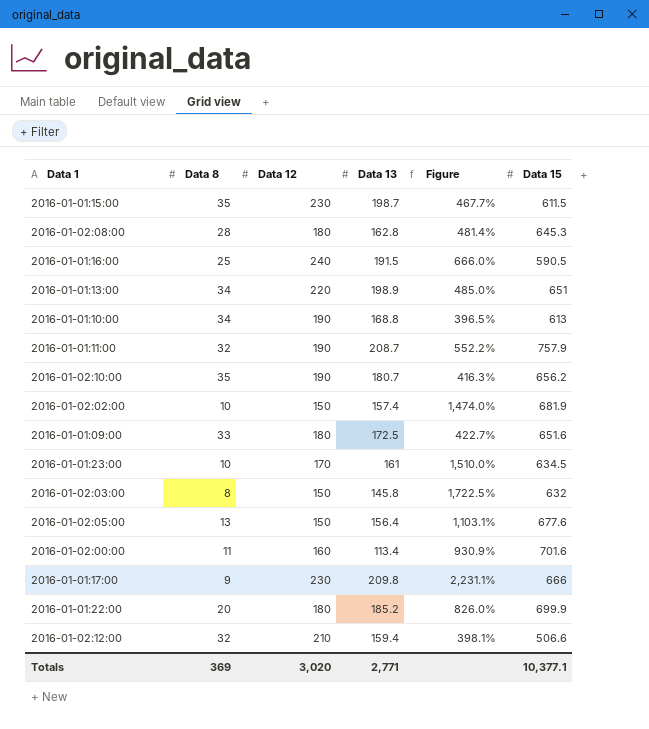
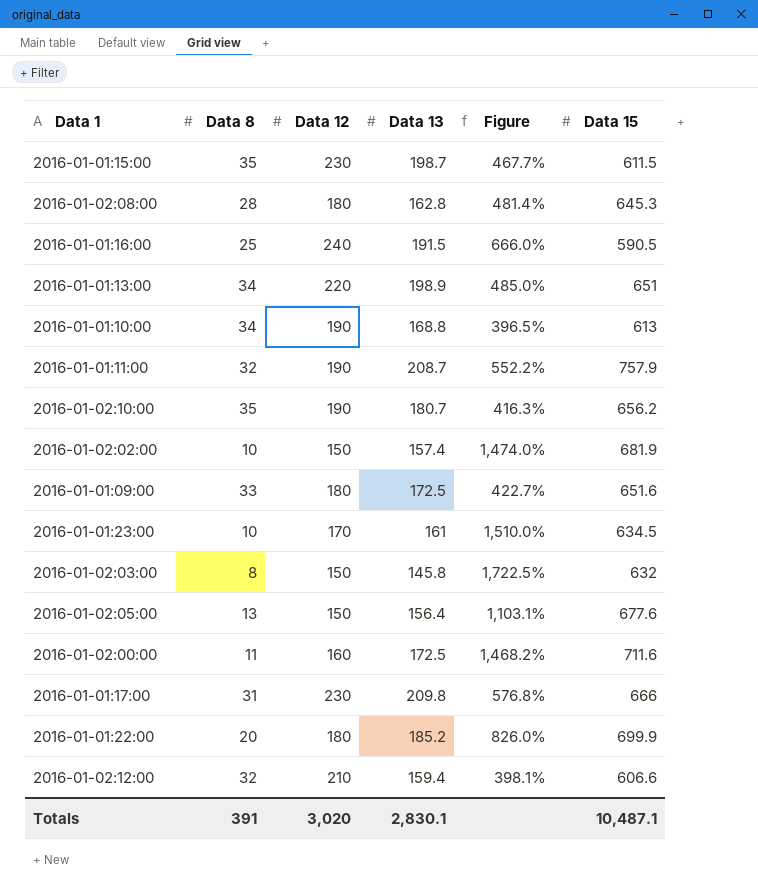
2016-01-02:00:00 | Data 13: 113.4 -> 172.5
2016-01-02:00:00 | Figure: 930.9% -> 1,468.2%
2016-01-02:00:00 | Data 15: 701.6 -> 711.6
2016-01-01:17:00 | Data 8: 9 -> 31
2016-01-01:17:00 | Figure: 2,231.1% -> 576.8%
2016-01-02:12:00 | Data 15: 506.6 -> 606.6
Totals | Data 8: 369 -> 391
Totals | Data 13: 2,771 -> 2,830.1
Totals | Data 15: 10,377.1 -> 10,487.1

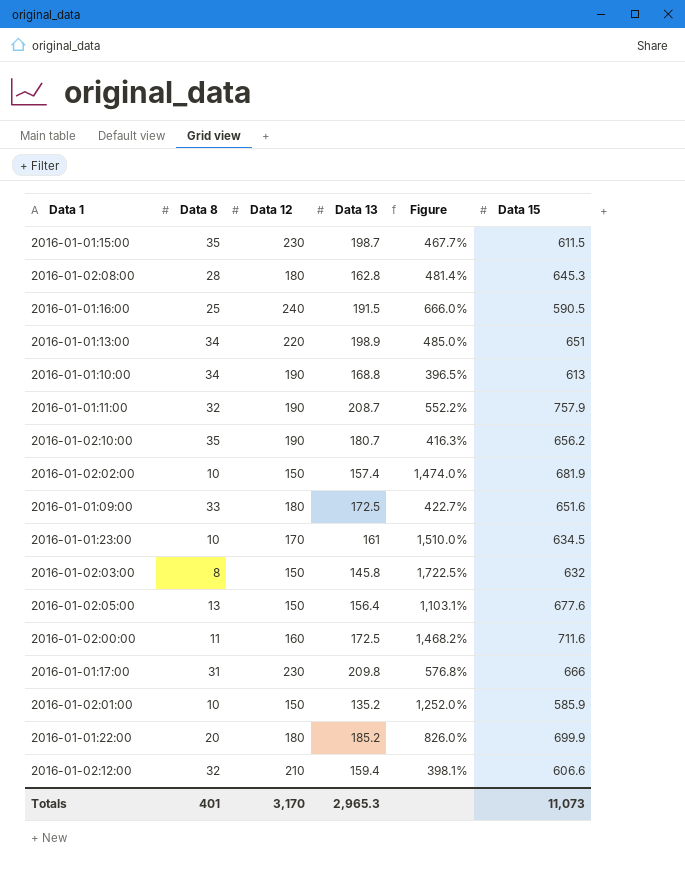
row 2016-01-02:01:00: none -> 10 | 150 | 135.2 | 1,252.0% | 585.9
Totals | Data 8: 391 -> 401
Totals | Data 12: 3,020 -> 3,170
Totals | Data 13: 2,830.1 -> 2,965.3
Totals | Data 15: 10,487.1 -> 11,073

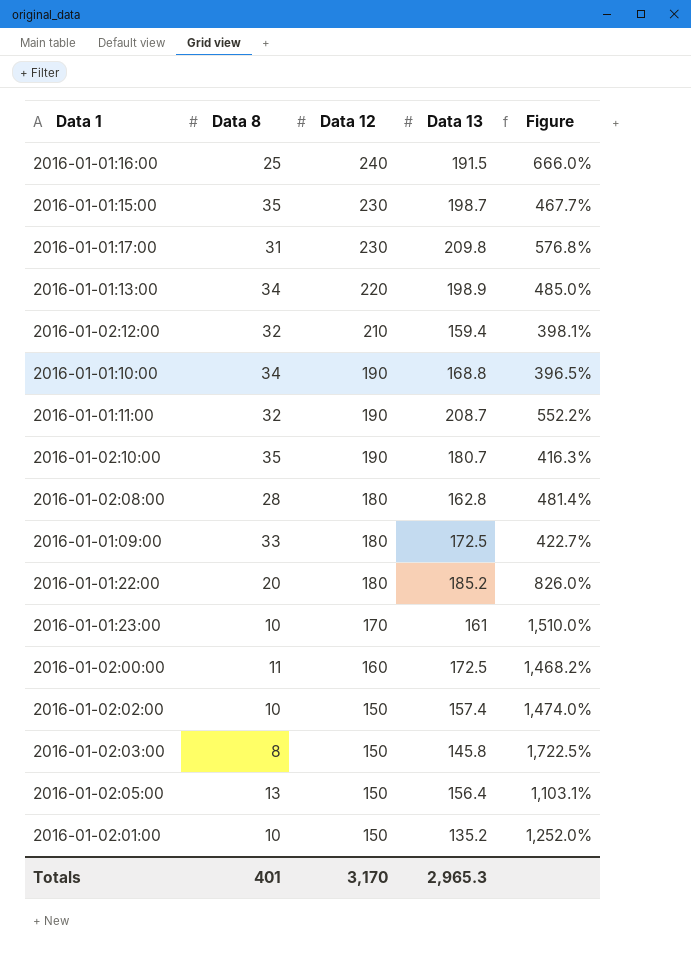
row order: none -> Data 12 descending
column Data 15 | position: 6 -> none

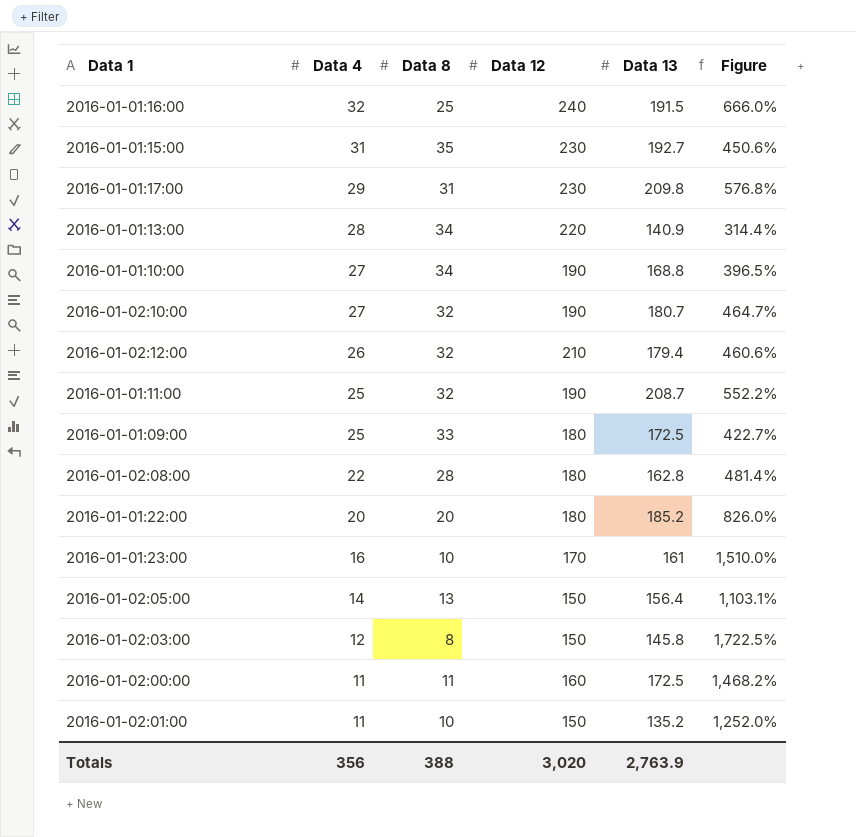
row order: Data 12 descending -> Data 4 descending
column Data 4 | position: none -> 2
row 2016-01-02:02:00: 10 | 150 | 157.4 | 1,474.0% -> none
2016-01-01:15:00 | Data 13: 198.7 -> 192.7
2016-01-01:15:00 | Figure: 467.7% -> 450.6%
2016-01-01:13:00 | Data 13: 198.9 -> 140.9
2016-01-01:13:00 | Figure: 485.0% -> 314.4%
2016-01-02:10:00 | Data 8: 35 -> 32
2016-01-02:10:00 | Figure: 416.3% -> 464.7%
2016-01-02:12:00 | Data 13: 159.4 -> 179.4
2016-01-02:12:00 | Figure: 398.1% -> 460.6%
Totals | Data 8: 401 -> 388
Totals | Data 12: 3,170 -> 3,020
Totals | Data 13: 2,965.3 -> 2,763.9

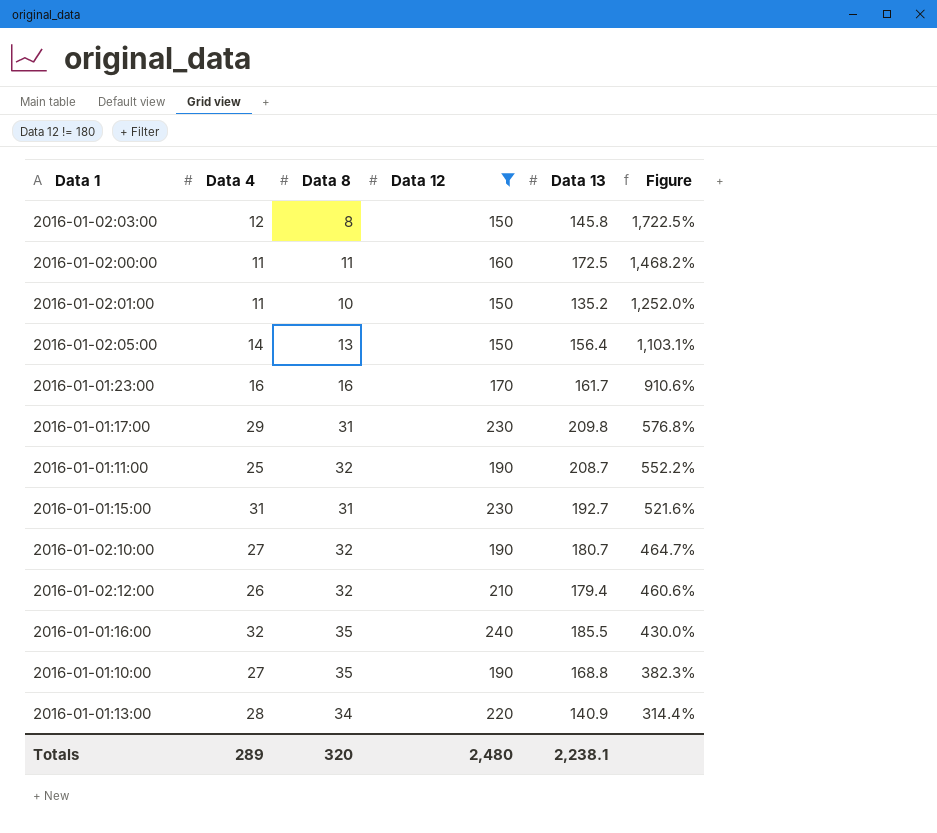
filter: none -> Data 12 != 180
row order: Data 4 descending -> Figure descending
2016-01-01:23:00 | Data 8: 10 -> 16
2016-01-01:23:00 | Data 13: 161 -> 161.7
2016-01-01:23:00 | Figure: 1,510.0% -> 910.6%
2016-01-01:15:00 | Data 8: 35 -> 31
2016-01-01:15:00 | Figure: 450.6% -> 521.6%
2016-01-01:16:00 | Data 8: 25 -> 35
2016-01-01:16:00 | Data 13: 191.5 -> 185.5
2016-01-01:16:00 | Figure: 666.0% -> 430.0%
2016-01-01:10:00 | Data 8: 34 -> 35
2016-01-01:10:00 | Figure: 396.5% -> 382.3%
Totals | Data 4: 356 -> 289
Totals | Data 8: 388 -> 320
Totals | Data 12: 3,020 -> 2,480
Totals | Data 13: 2,763.9 -> 2,238.1

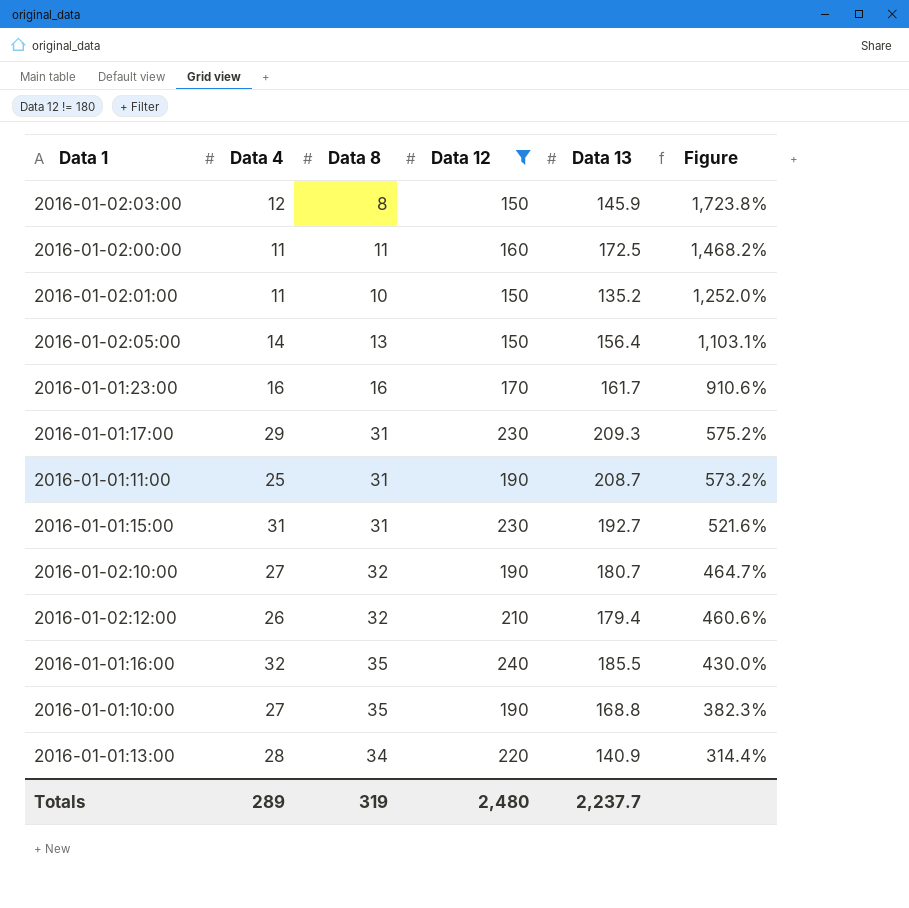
2016-01-02:03:00 | Data 13: 145.8 -> 145.9
2016-01-02:03:00 | Figure: 1,722.5% -> 1,723.8%
2016-01-01:17:00 | Data 13: 209.8 -> 209.3
2016-01-01:17:00 | Figure: 576.8% -> 575.2%
2016-01-01:11:00 | Data 8: 32 -> 31
2016-01-01:11:00 | Figure: 552.2% -> 573.2%
Totals | Data 8: 320 -> 319
Totals | Data 13: 2,238.1 -> 2,237.7

